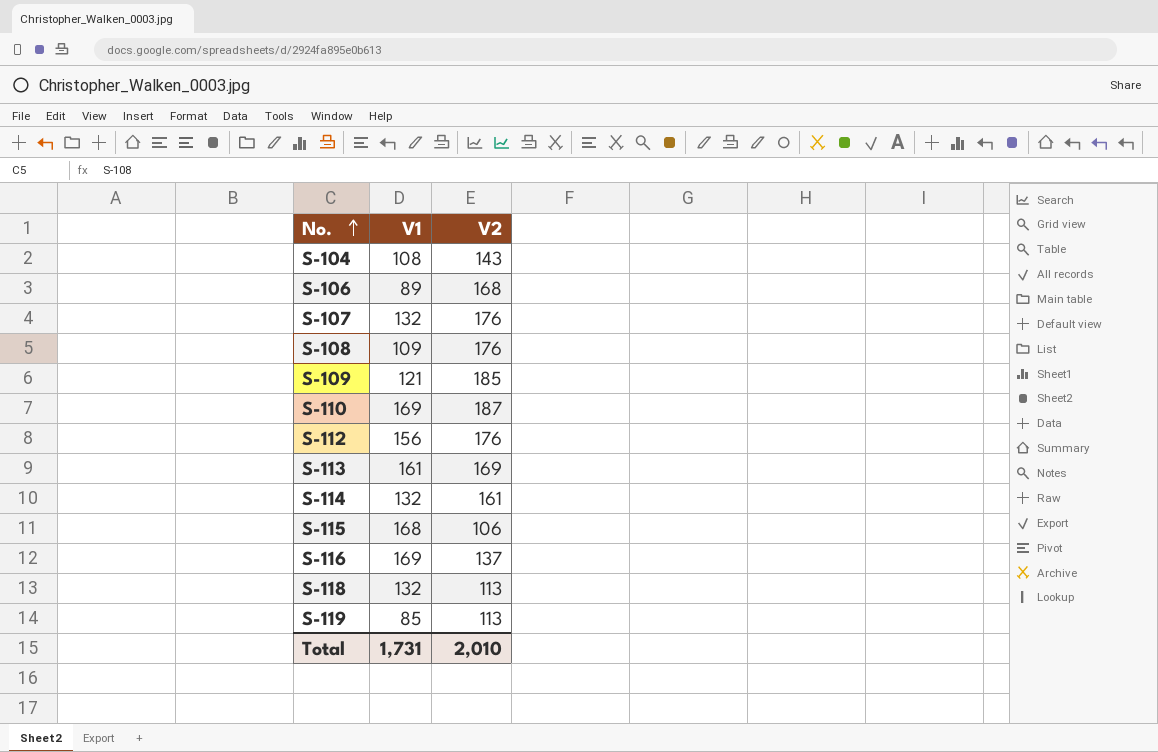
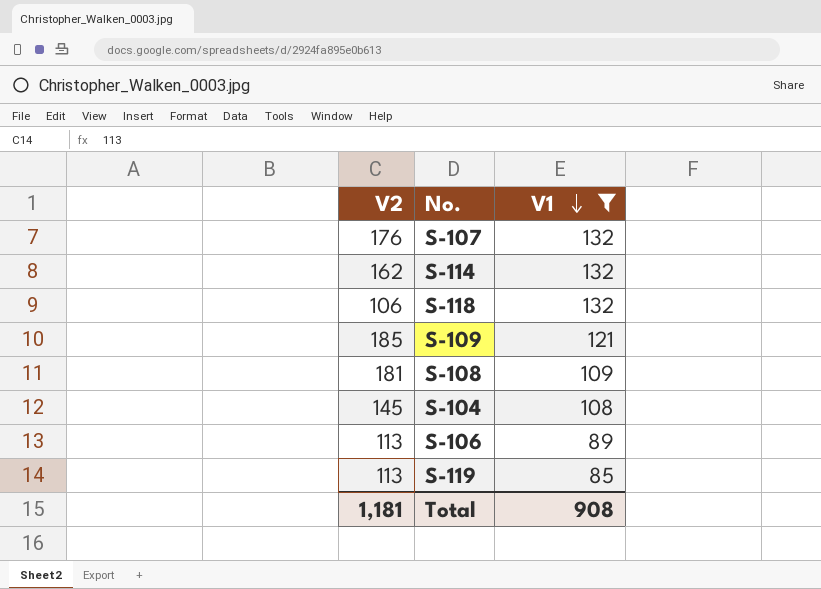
filter: none -> V1 <= 132
row order: No. ascending -> V1 descending
column V2 | position: 3 -> 1
S-114 | V2: 161 -> 162
S-118 | V2: 113 -> 106
S-108 | V2: 176 -> 181
S-104 | V2: 143 -> 145
S-106 | V2: 168 -> 113
Total | V2: 2,010 -> 1,181
Total | V1: 1,731 -> 908

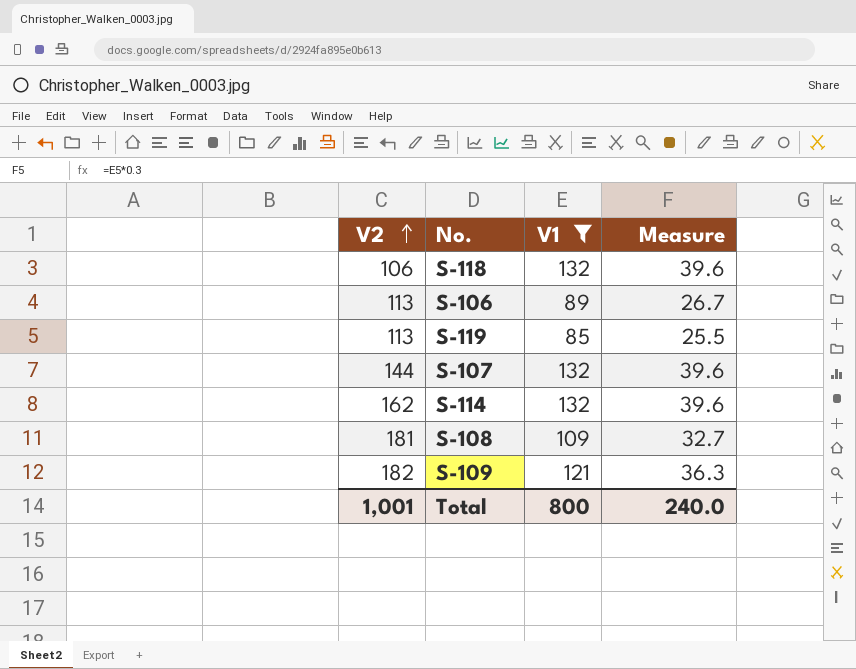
row order: V1 descending -> V2 ascending
column Measure | formula: none -> [V1] * 0.3
row S-104: 145 | 108 -> none
S-107 | V2: 176 -> 144
S-109 | V2: 185 -> 182
Total | V2: 1,181 -> 1,001
Total | V1: 908 -> 800

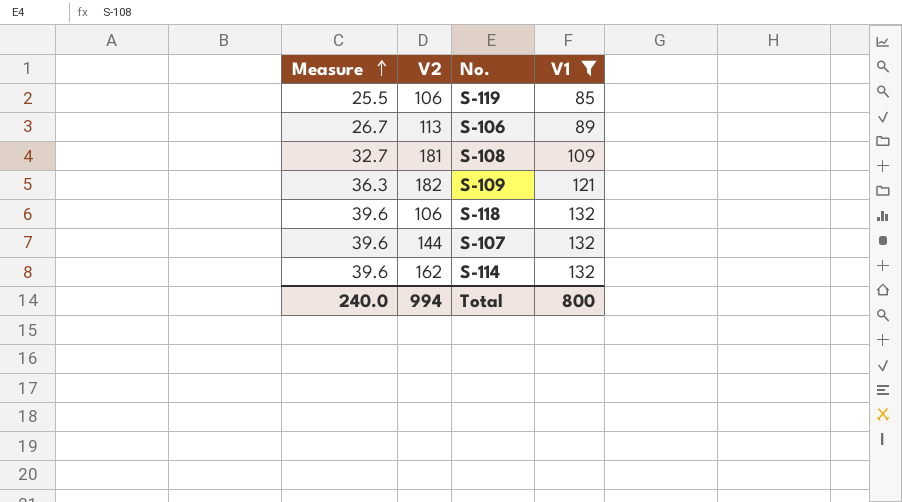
row order: V2 ascending -> Measure ascending
column Measure | position: 4 -> 1
S-119 | V2: 113 -> 106
Total | V2: 1,001 -> 994

